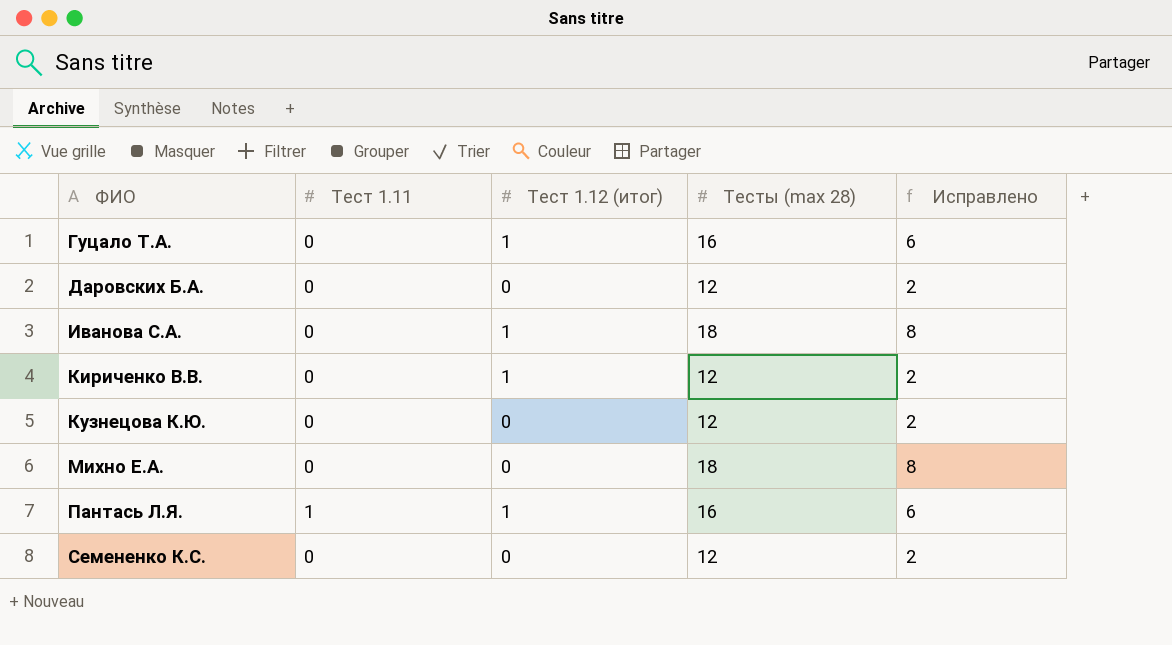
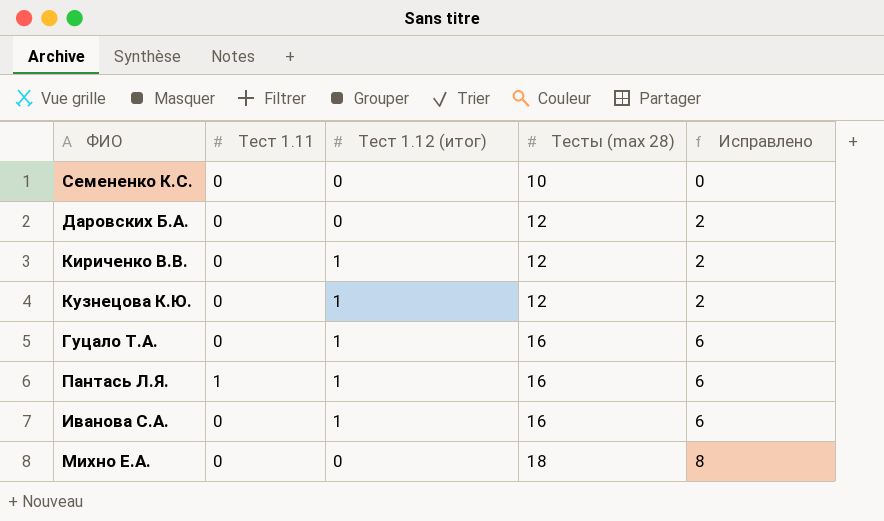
row order: ФИО ascending -> Тесты (max 28) ascending
Семененко К.С. | Тесты (max 28): 12 -> 10
Семененко К.С. | Исправлено: 2 -> 0
Кузнецова К.Ю. | Тест 1.12 (итог): 0 -> 1
Иванова С.А. | Тесты (max 28): 18 -> 16
Иванова С.А. | Исправлено: 8 -> 6

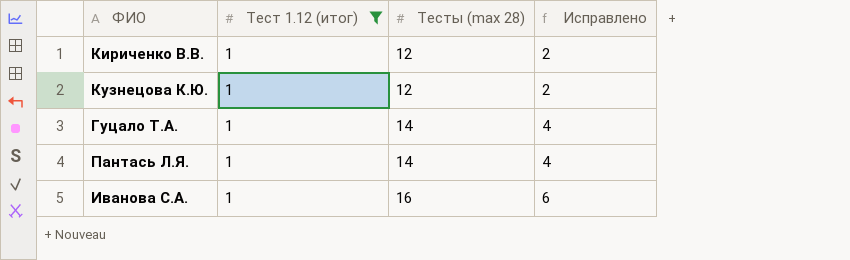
filter: none -> Тест 1.12 (итог) = 1
column Тест 1.11 | position: 2 -> none
Гуцало Т.А. | Тесты (max 28): 16 -> 14
Гуцало Т.А. | Исправлено: 6 -> 4
Пантась Л.Я. | Тесты (max 28): 16 -> 14
Пантась Л.Я. | Исправлено: 6 -> 4

